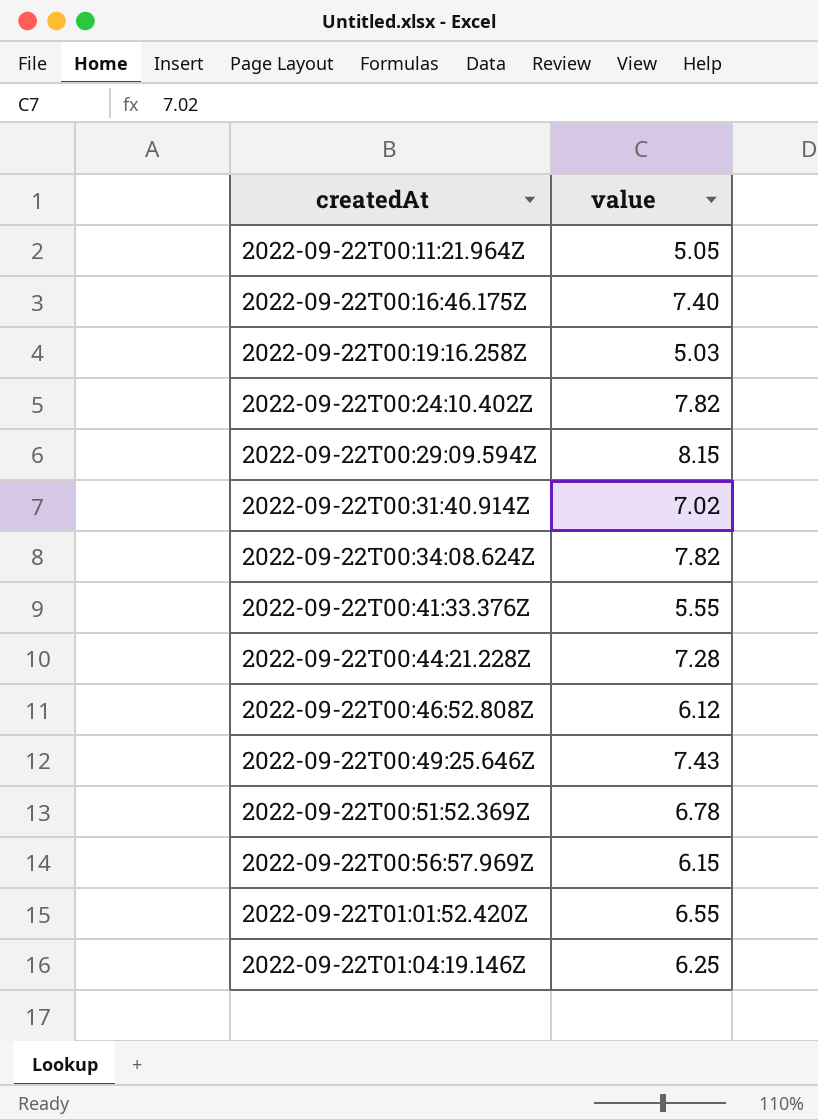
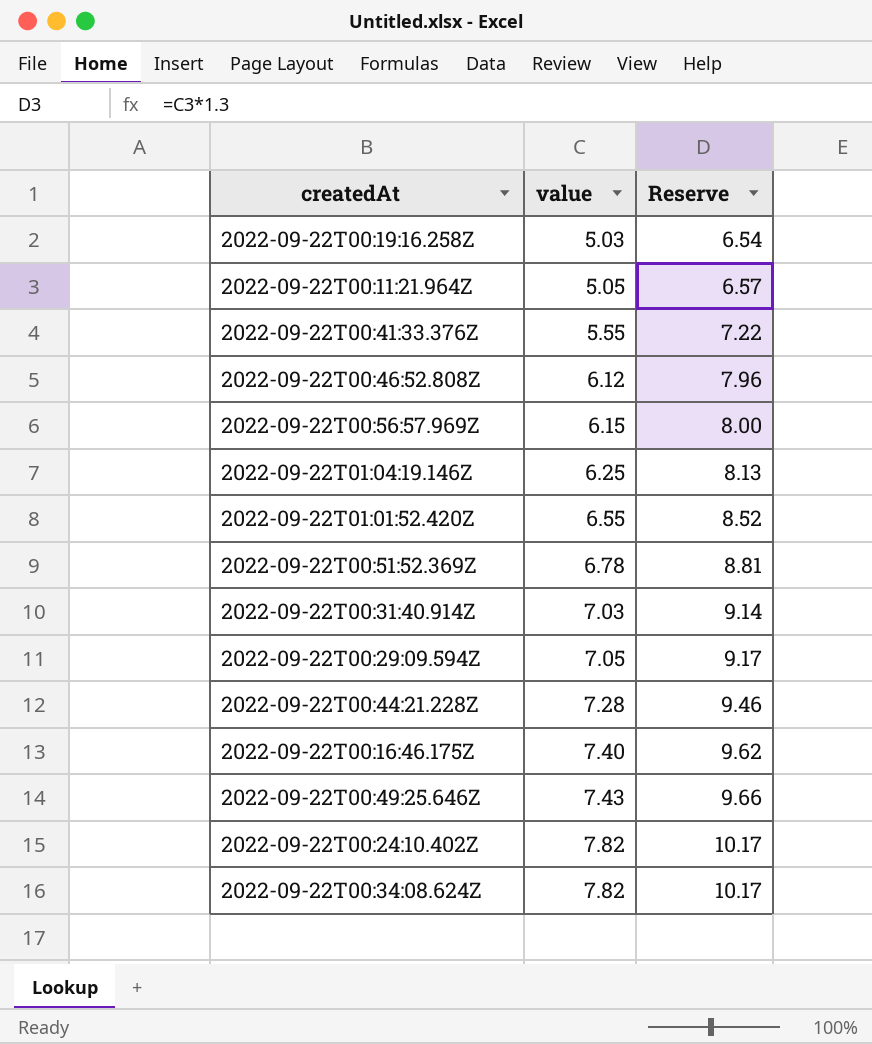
row order: createdAt ascending -> value ascending
column Reserve | formula: none -> [value] * 1.3
2022-09-22T00:31:40.914Z | value: 7.02 -> 7.03
2022-09-22T00:29:09.594Z | value: 8.15 -> 7.05

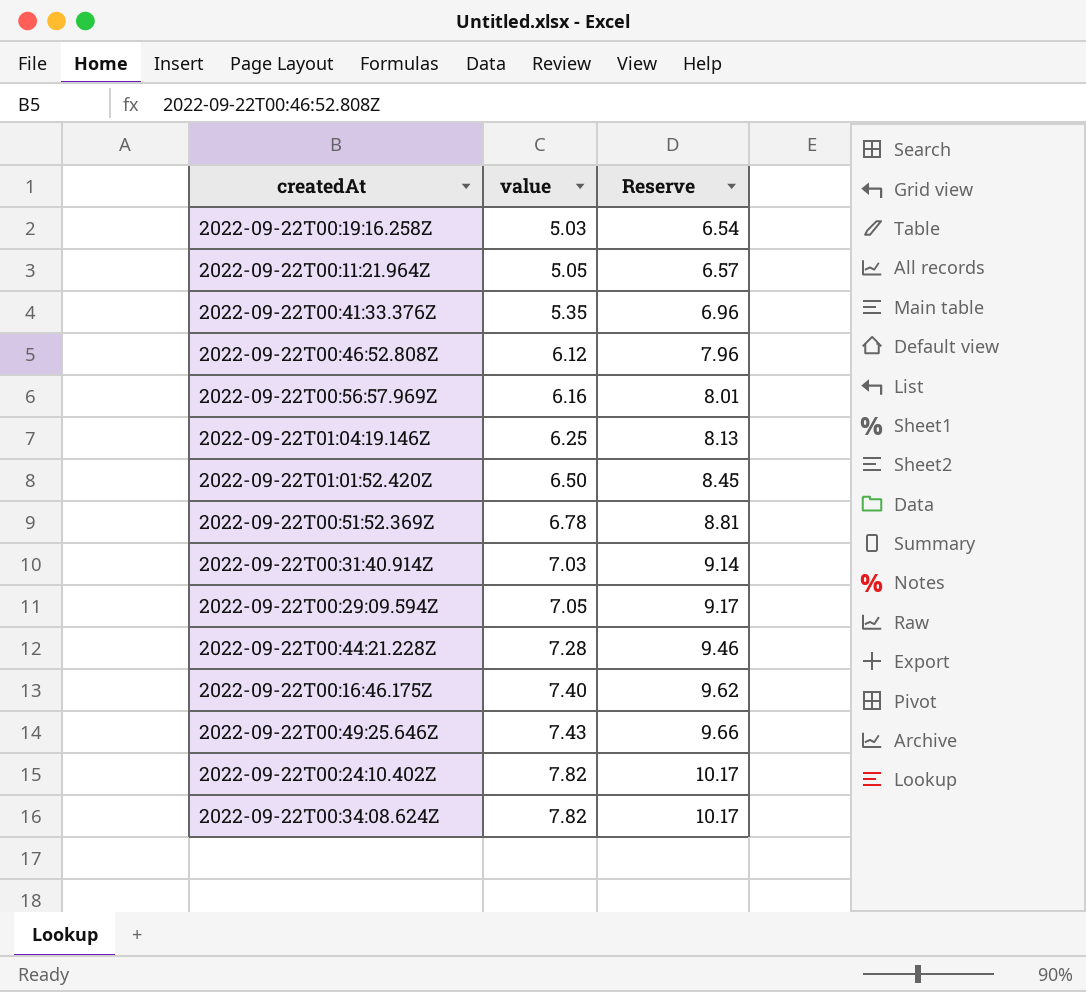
2022-09-22T00:41:33.376Z | value: 5.55 -> 5.35
2022-09-22T00:41:33.376Z | Reserve: 7.22 -> 6.96
2022-09-22T00:56:57.969Z | value: 6.15 -> 6.16
2022-09-22T00:56:57.969Z | Reserve: 8.00 -> 8.01
2022-09-22T01:01:52.420Z | value: 6.55 -> 6.50
2022-09-22T01:01:52.420Z | Reserve: 8.52 -> 8.45

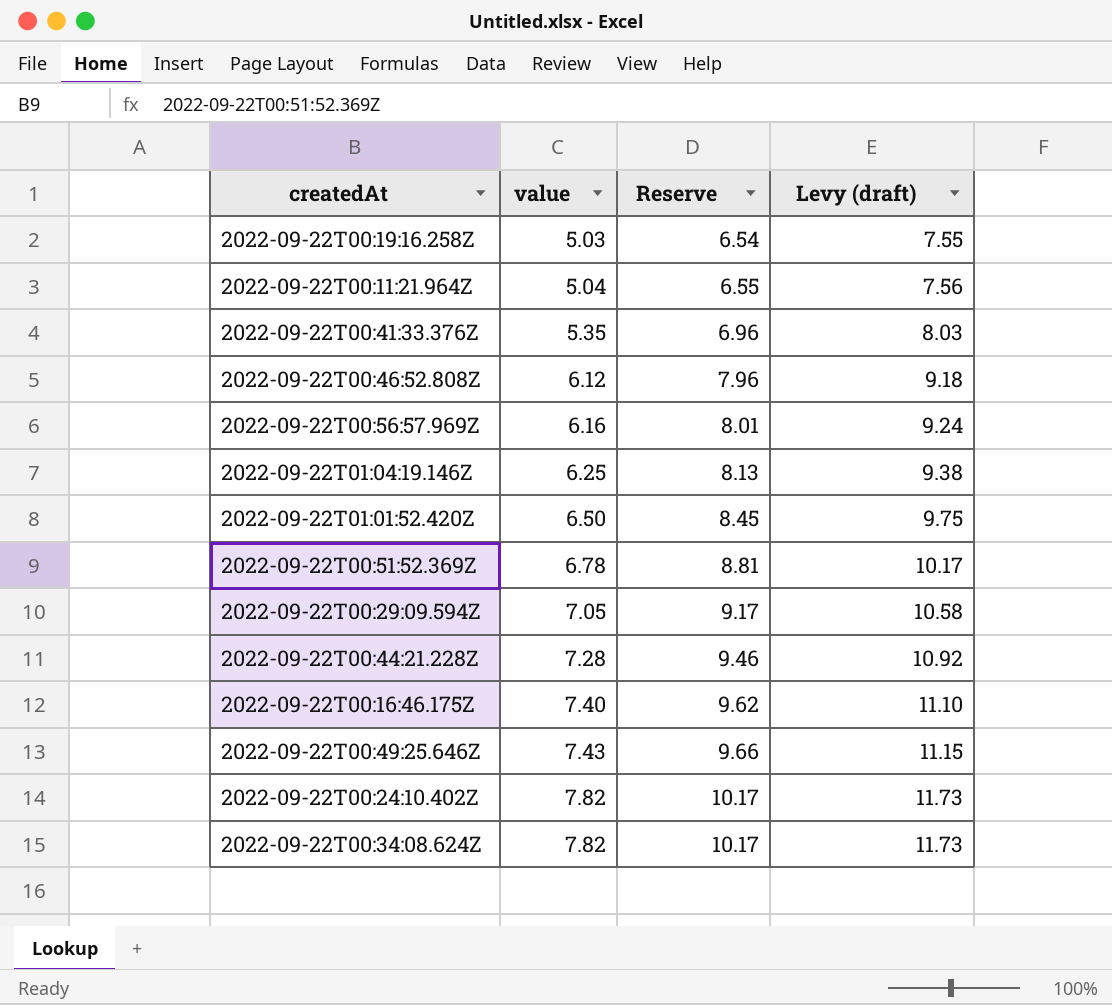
column Levy (draft) | formula: none -> [value] * 1.5
row 2022-09-22T00:31:40.914Z: 7.03 | 9.14 -> none
2022-09-22T00:11:21.964Z | value: 5.05 -> 5.04
2022-09-22T00:11:21.964Z | Reserve: 6.57 -> 6.55

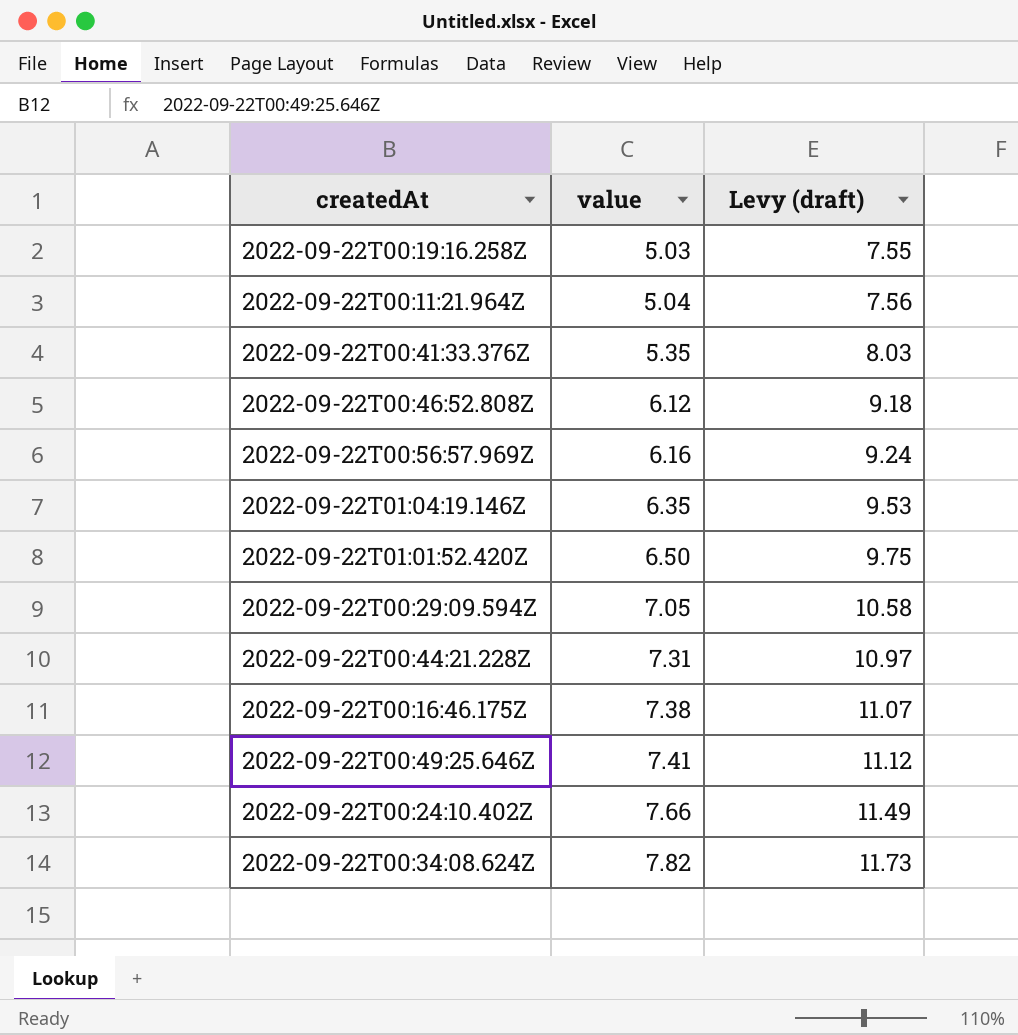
column Reserve | formula: [value] * 1.3 -> none
row 2022-09-22T00:51:52.369Z: 6.78 | 8.81 | 10.17 -> none
2022-09-22T01:04:19.146Z | value: 6.25 -> 6.35
2022-09-22T01:04:19.146Z | Levy (draft): 9.38 -> 9.53
2022-09-22T00:44:21.228Z | value: 7.28 -> 7.31
2022-09-22T00:44:21.228Z | Levy (draft): 10.92 -> 10.97
2022-09-22T00:16:46.175Z | value: 7.40 -> 7.38
2022-09-22T00:16:46.175Z | Levy (draft): 11.10 -> 11.07
2022-09-22T00:49:25.646Z | value: 7.43 -> 7.41
2022-09-22T00:49:25.646Z | Levy (draft): 11.15 -> 11.12
2022-09-22T00:24:10.402Z | value: 7.82 -> 7.66
2022-09-22T00:24:10.402Z | Levy (draft): 11.73 -> 11.49

